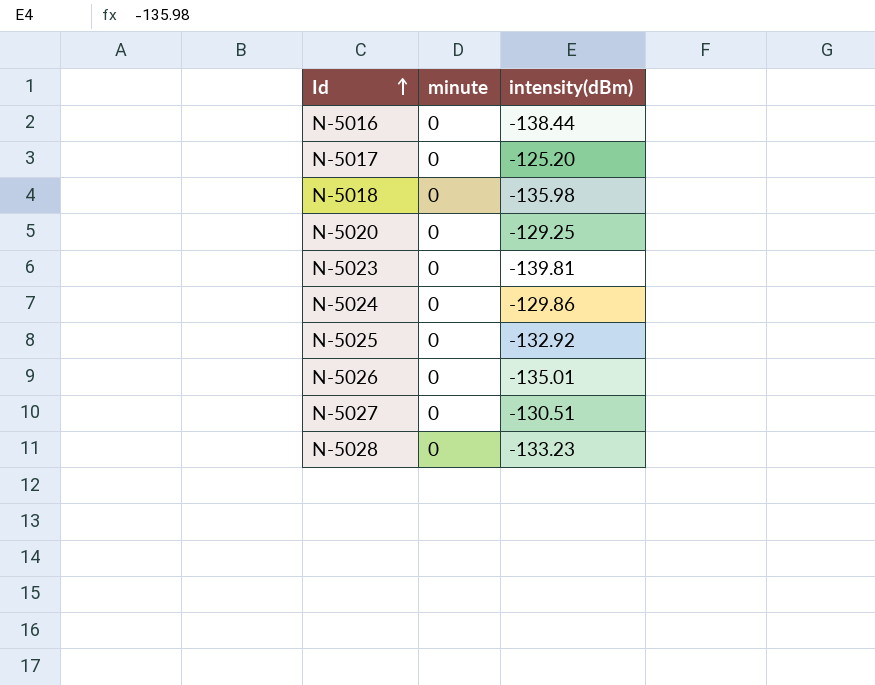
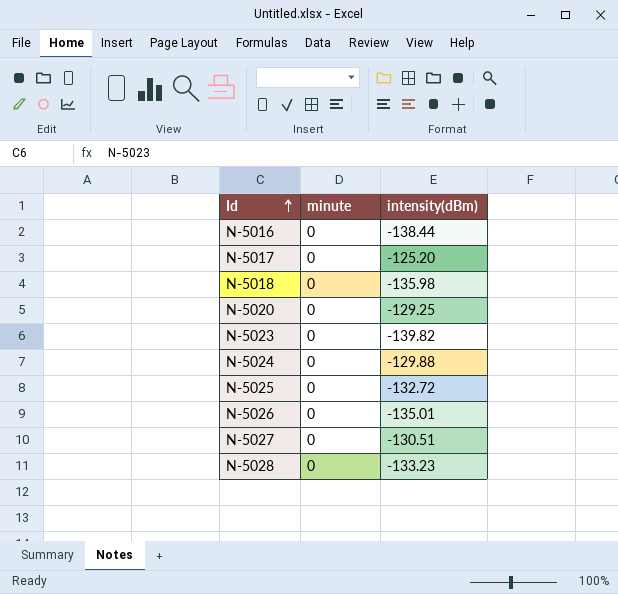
N-5023 | intensity(dBm): -139.81 -> -139.82
N-5024 | intensity(dBm): -129.86 -> -129.88
N-5025 | intensity(dBm): -132.92 -> -132.72

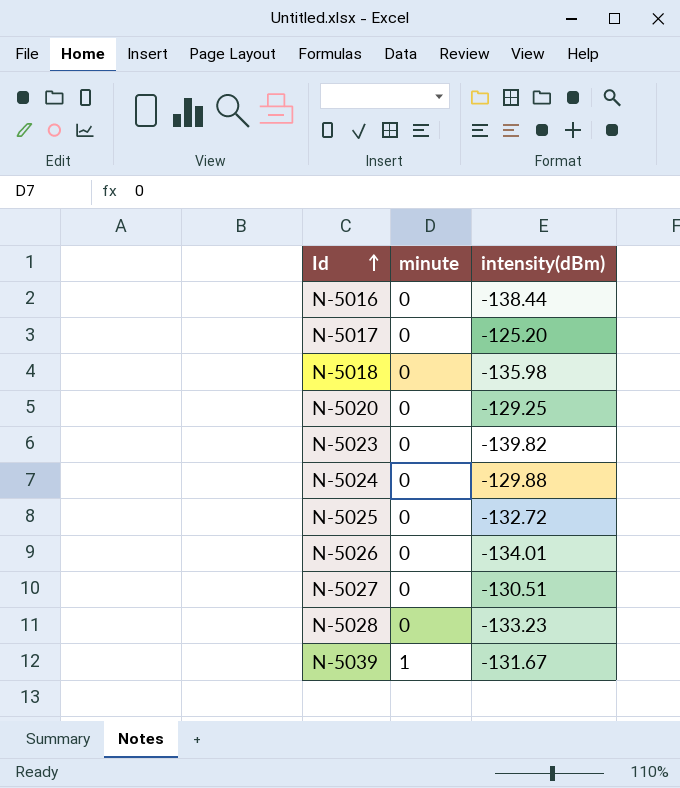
N-5026 | intensity(dBm): -135.01 -> -134.01
row N-5039: none -> 1 | -131.67

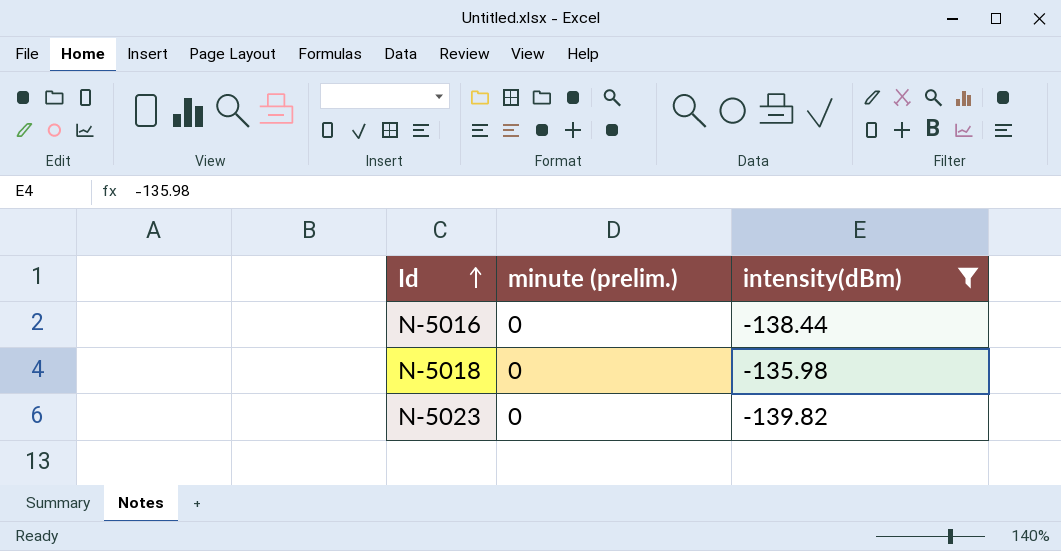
filter: none -> intensity(dBm) <= -135.98
column name: minute -> minute (prelim.)

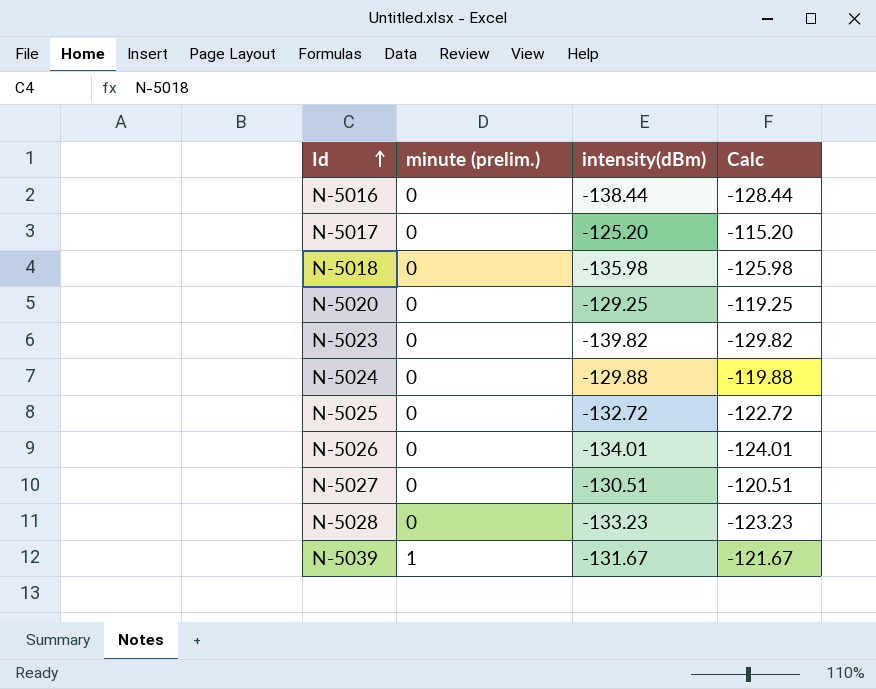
filter: intensity(dBm) <= -135.98 -> none
column Calc | formula: none -> [intensity(dBm)] + 10

